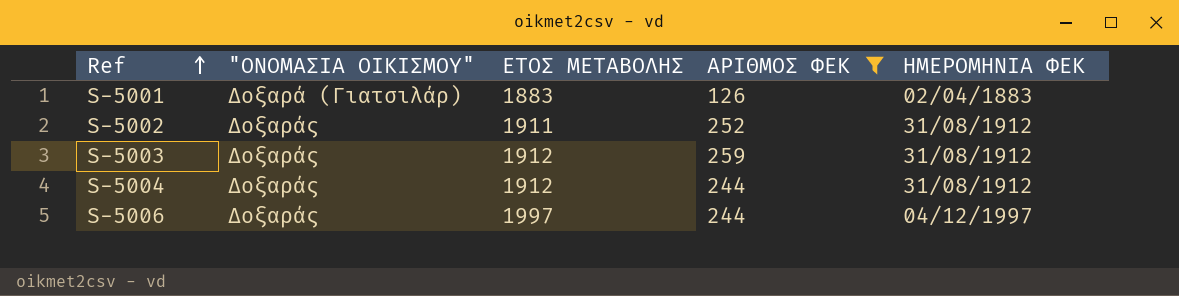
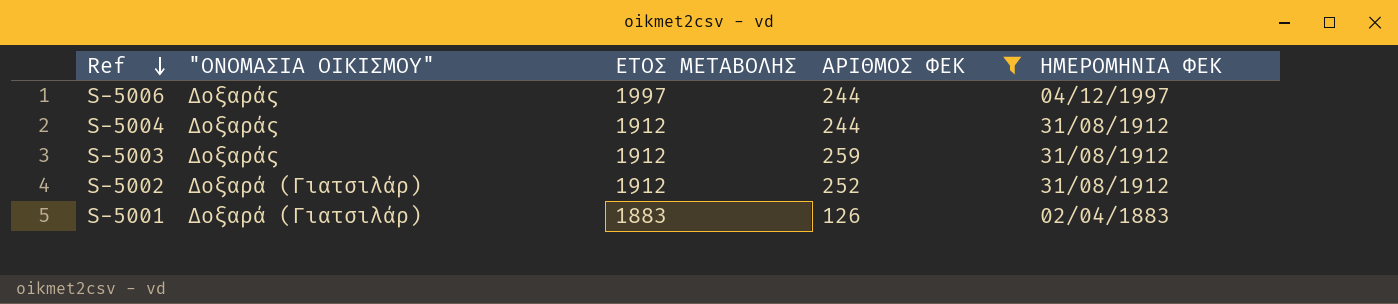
row order: Ref ascending -> Ref descending
S-5002 | "ΟΝΟΜΑΣΙΑ ΟΙΚΙΣΜΟΥ": Δοξαράς -> Δοξαρά (Γιατσιλάρ)
S-5002 | ΕΤΟΣ ΜΕΤΑΒΟΛΗΣ: 1911 -> 1912

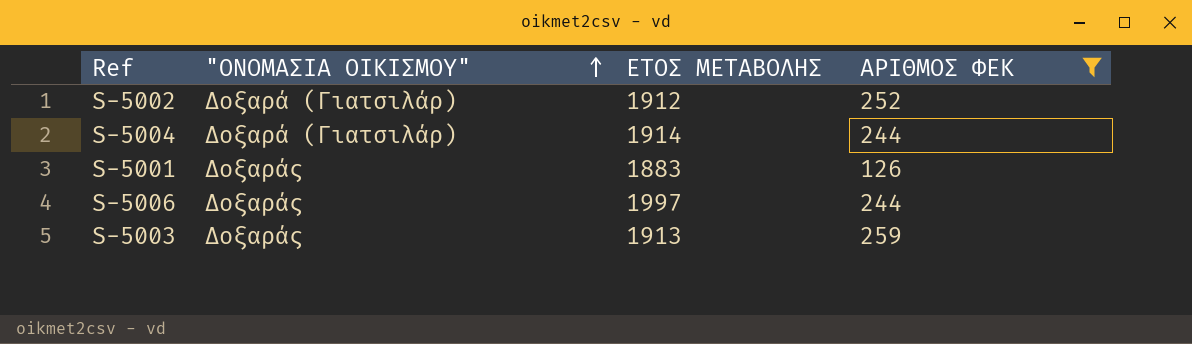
row order: Ref descending -> "ΟΝΟΜΑΣΙΑ ΟΙΚΙΣΜΟΥ" ascending
column ΗΜΕΡΟΜΗΝΙΑ ΦΕΚ | position: 5 -> none
S-5004 | "ΟΝΟΜΑΣΙΑ ΟΙΚΙΣΜΟΥ": Δοξαράς -> Δοξαρά (Γιατσιλάρ)
S-5004 | ΕΤΟΣ ΜΕΤΑΒΟΛΗΣ: 1912 -> 1914
S-5001 | "ΟΝΟΜΑΣΙΑ ΟΙΚΙΣΜΟΥ": Δοξαρά (Γιατσιλάρ) -> Δοξαράς
S-5003 | ΕΤΟΣ ΜΕΤΑΒΟΛΗΣ: 1912 -> 1913

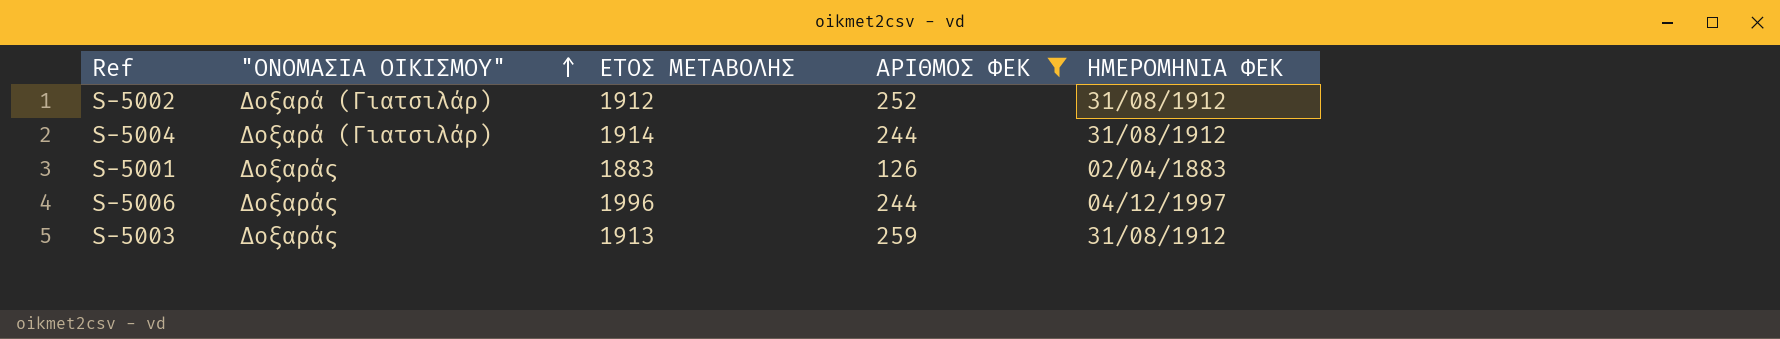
column ΗΜΕΡΟΜΗΝΙΑ ΦΕΚ | position: none -> 5
S-5006 | ΕΤΟΣ ΜΕΤΑΒΟΛΗΣ: 1997 -> 1996

